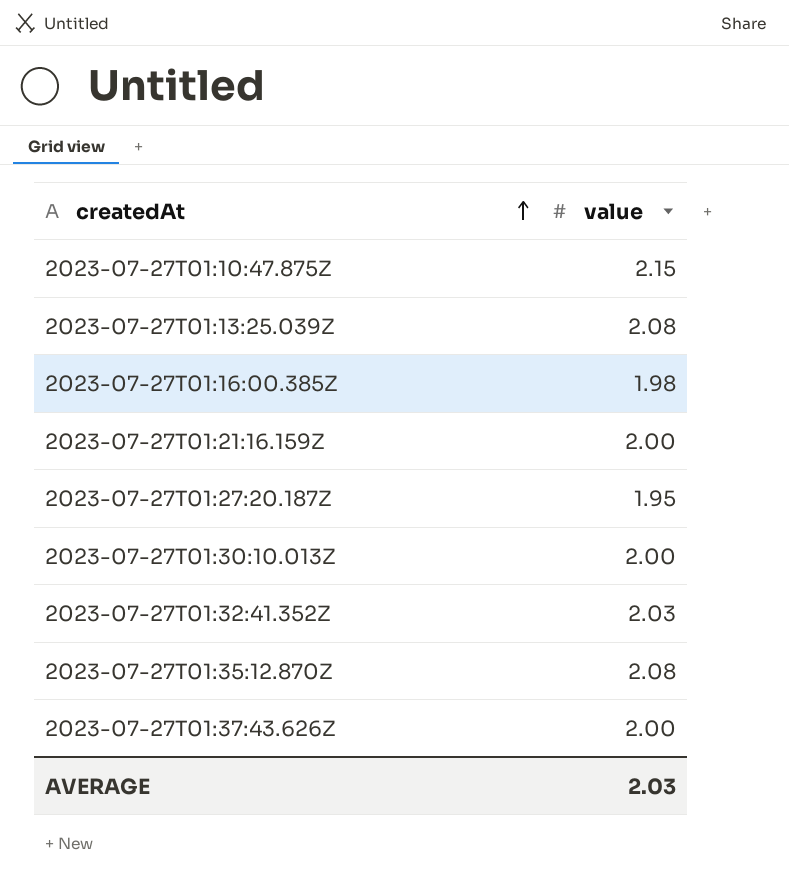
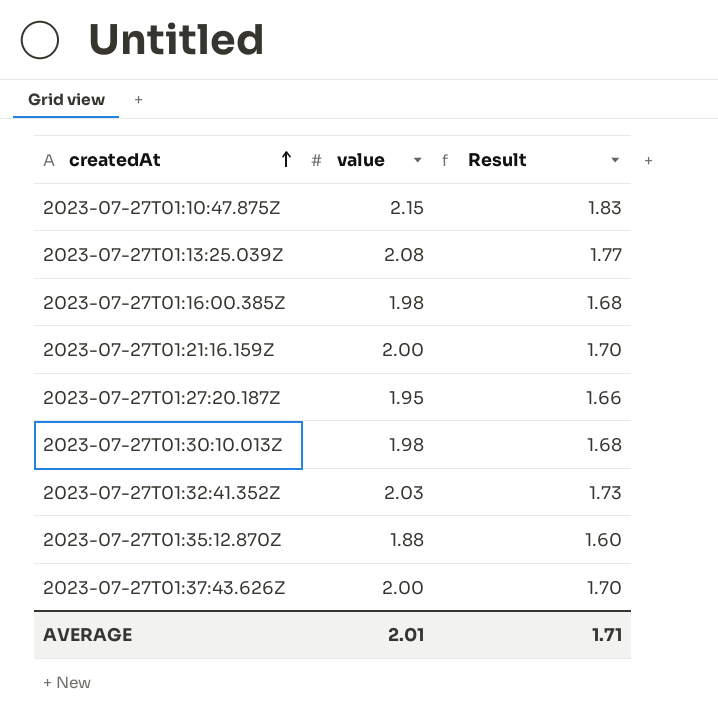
column Result | formula: none -> [value] * 0.85
2023-07-27T01:30:10.013Z | value: 2.00 -> 1.98
2023-07-27T01:35:12.870Z | value: 2.08 -> 1.88
AVERAGE | value: 2.03 -> 2.01

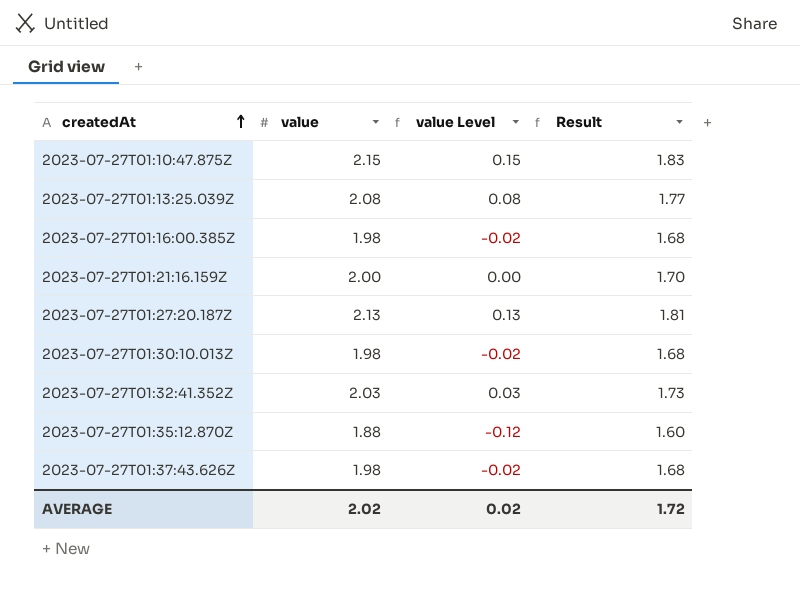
column value Level | formula: none -> [value] - 2
2023-07-27T01:27:20.187Z | value: 1.95 -> 2.13
2023-07-27T01:27:20.187Z | Result: 1.66 -> 1.81
2023-07-27T01:37:43.626Z | value: 2.00 -> 1.98
2023-07-27T01:37:43.626Z | Result: 1.70 -> 1.68
AVERAGE | value: 2.01 -> 2.02
AVERAGE | Result: 1.71 -> 1.72

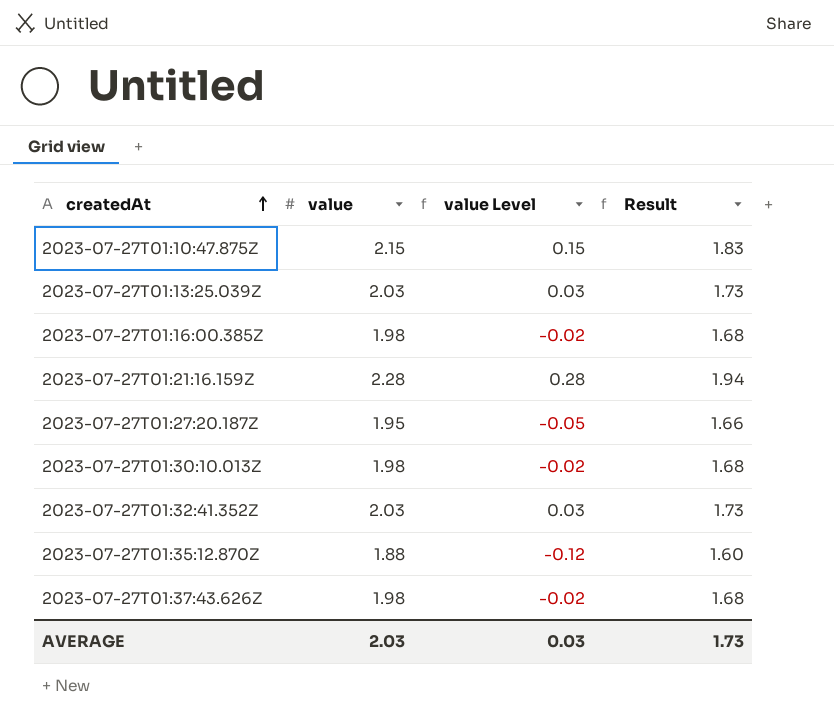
2023-07-27T01:13:25.039Z | value: 2.08 -> 2.03
2023-07-27T01:13:25.039Z | value Level: 0.08 -> 0.03
2023-07-27T01:13:25.039Z | Result: 1.77 -> 1.73
2023-07-27T01:21:16.159Z | value: 2.00 -> 2.28
2023-07-27T01:21:16.159Z | value Level: 0.00 -> 0.28
2023-07-27T01:21:16.159Z | Result: 1.70 -> 1.94
2023-07-27T01:27:20.187Z | value: 2.13 -> 1.95
2023-07-27T01:27:20.187Z | value Level: 0.13 -> -0.05
2023-07-27T01:27:20.187Z | Result: 1.81 -> 1.66
AVERAGE | value: 2.02 -> 2.03
AVERAGE | value Level: 0.02 -> 0.03
AVERAGE | Result: 1.72 -> 1.73

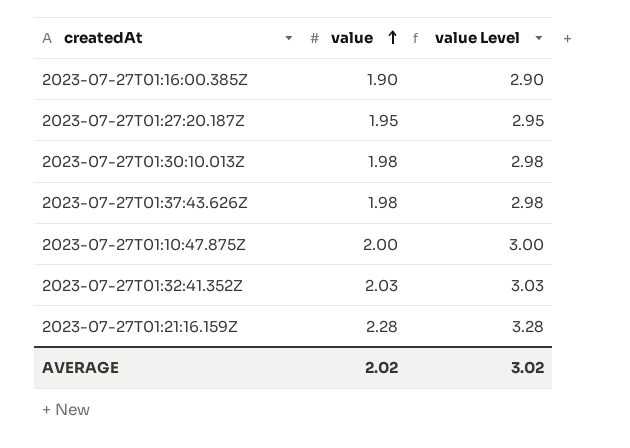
row order: createdAt ascending -> value ascending
column Result | formula: [value] * 0.85 -> none
column value Level | formula: [value] - 2 -> [value] + 1
row 2023-07-27T01:13:25.039Z: 2.03 | 0.03 | 1.73 -> none
row 2023-07-27T01:35:12.870Z: 1.88 | -0.12 | 1.60 -> none
2023-07-27T01:16:00.385Z | value: 1.98 -> 1.90
2023-07-27T01:10:47.875Z | value: 2.15 -> 2.00
AVERAGE | value: 2.03 -> 2.02
AVERAGE | value Level: 0.03 -> 3.02

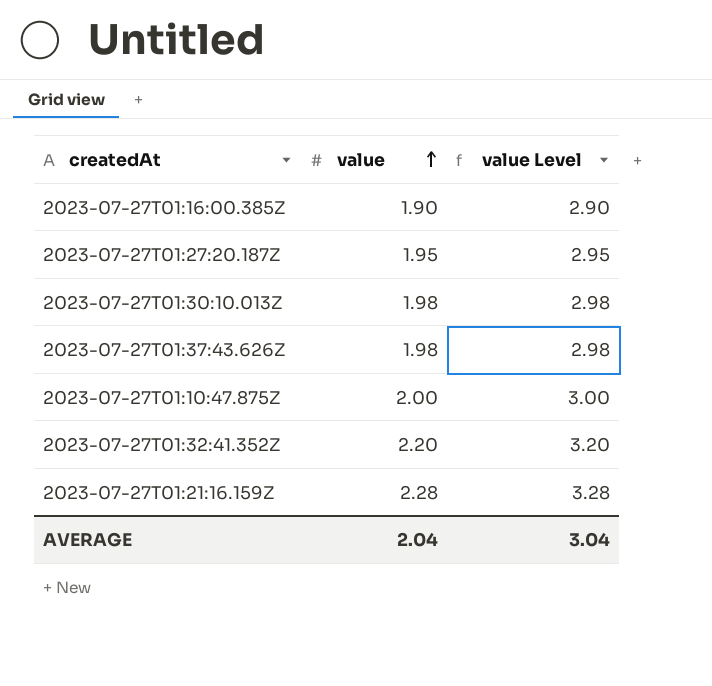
2023-07-27T01:32:41.352Z | value: 2.03 -> 2.20
2023-07-27T01:32:41.352Z | value Level: 3.03 -> 3.20
AVERAGE | value: 2.02 -> 2.04
AVERAGE | value Level: 3.02 -> 3.04

